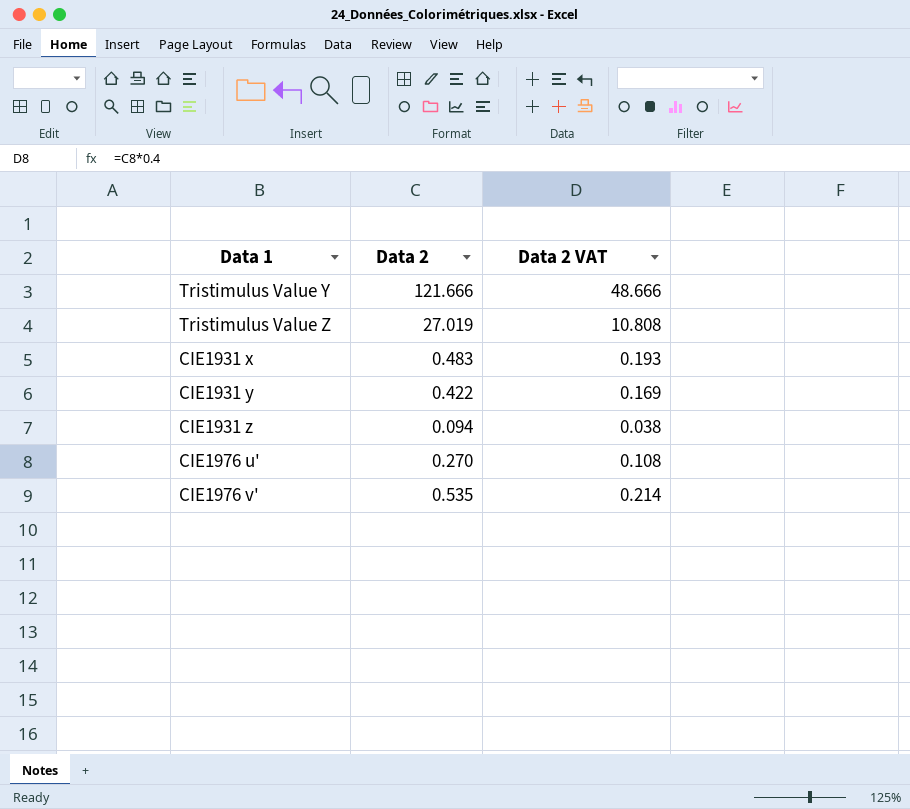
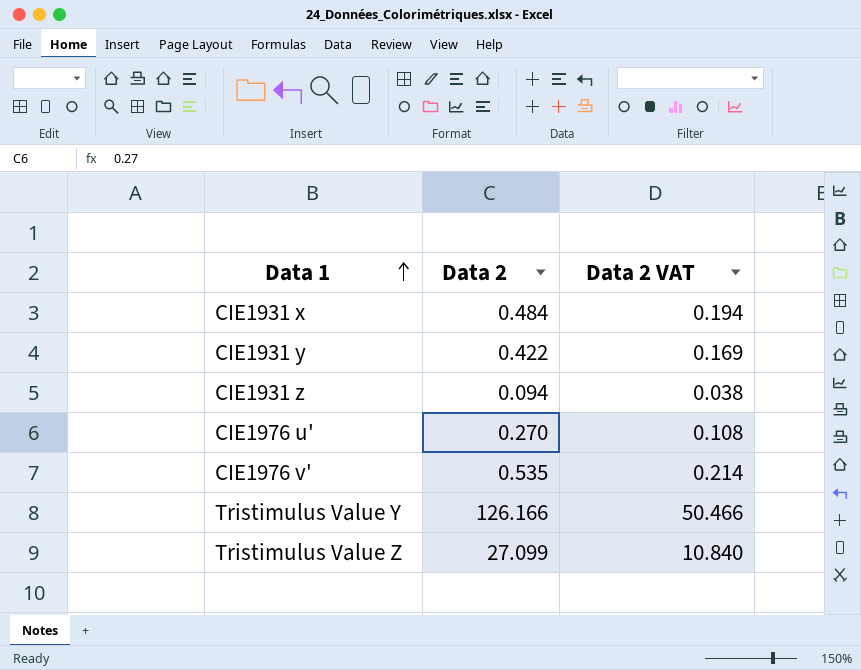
row order: none -> Data 1 ascending
CIE1931 x | Data 2: 0.483 -> 0.484
CIE1931 x | Data 2 VAT: 0.193 -> 0.194
Tristimulus Value Y | Data 2: 121.666 -> 126.166
Tristimulus Value Y | Data 2 VAT: 48.666 -> 50.466
Tristimulus Value Z | Data 2: 27.019 -> 27.099
Tristimulus Value Z | Data 2 VAT: 10.808 -> 10.840

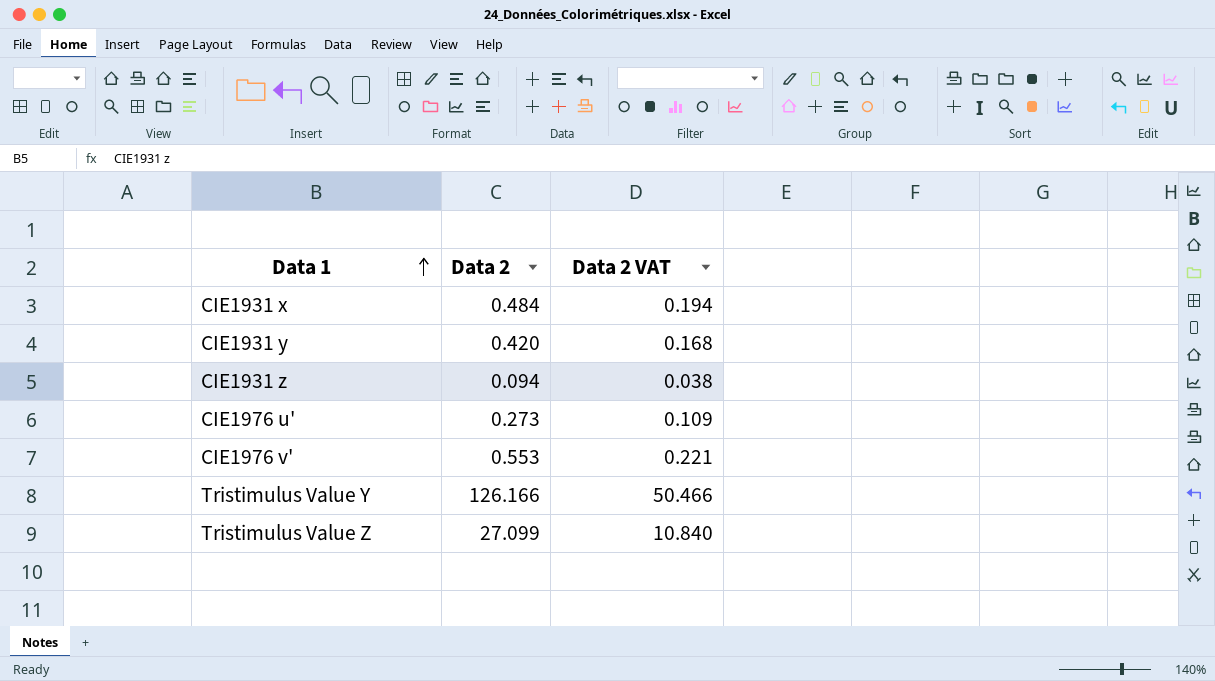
CIE1931 y | Data 2: 0.422 -> 0.420
CIE1931 y | Data 2 VAT: 0.169 -> 0.168
CIE1976 u' | Data 2: 0.270 -> 0.273
CIE1976 u' | Data 2 VAT: 0.108 -> 0.109
CIE1976 v' | Data 2: 0.535 -> 0.553
CIE1976 v' | Data 2 VAT: 0.214 -> 0.221

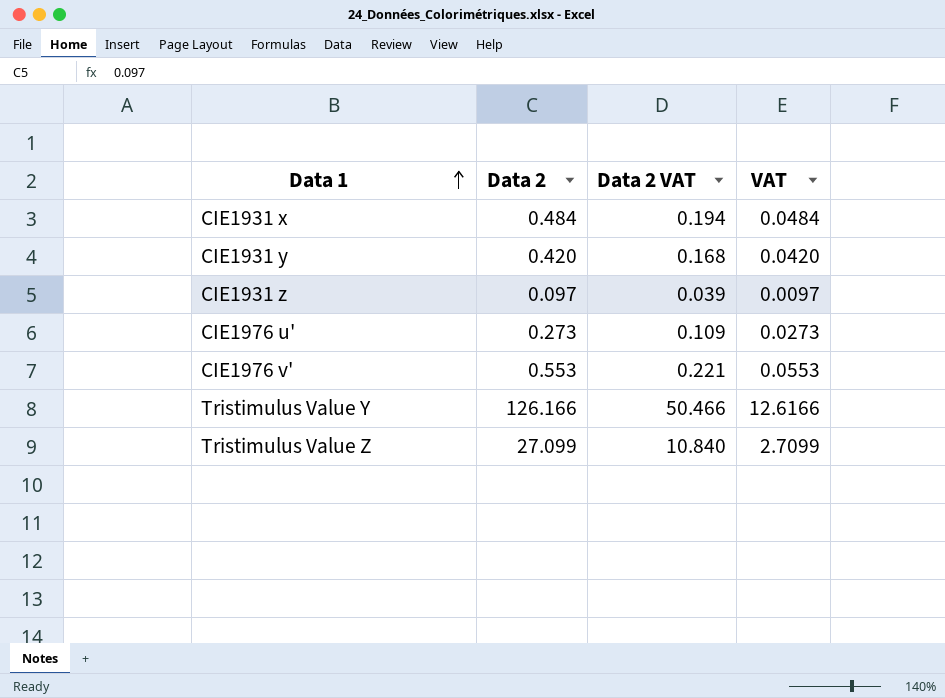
column VAT | formula: none -> [Data 2] * 0.1
CIE1931 z | Data 2: 0.094 -> 0.097
CIE1931 z | Data 2 VAT: 0.038 -> 0.039

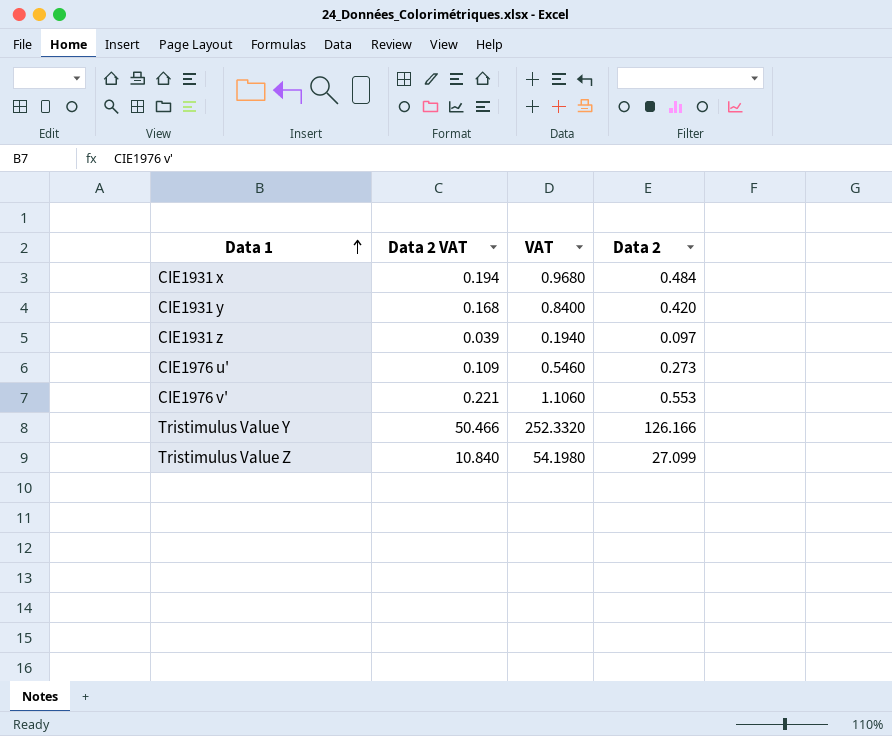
column VAT | formula: [Data 2] * 0.1 -> [Data 2] * 2
column Data 2 | position: 2 -> 4

